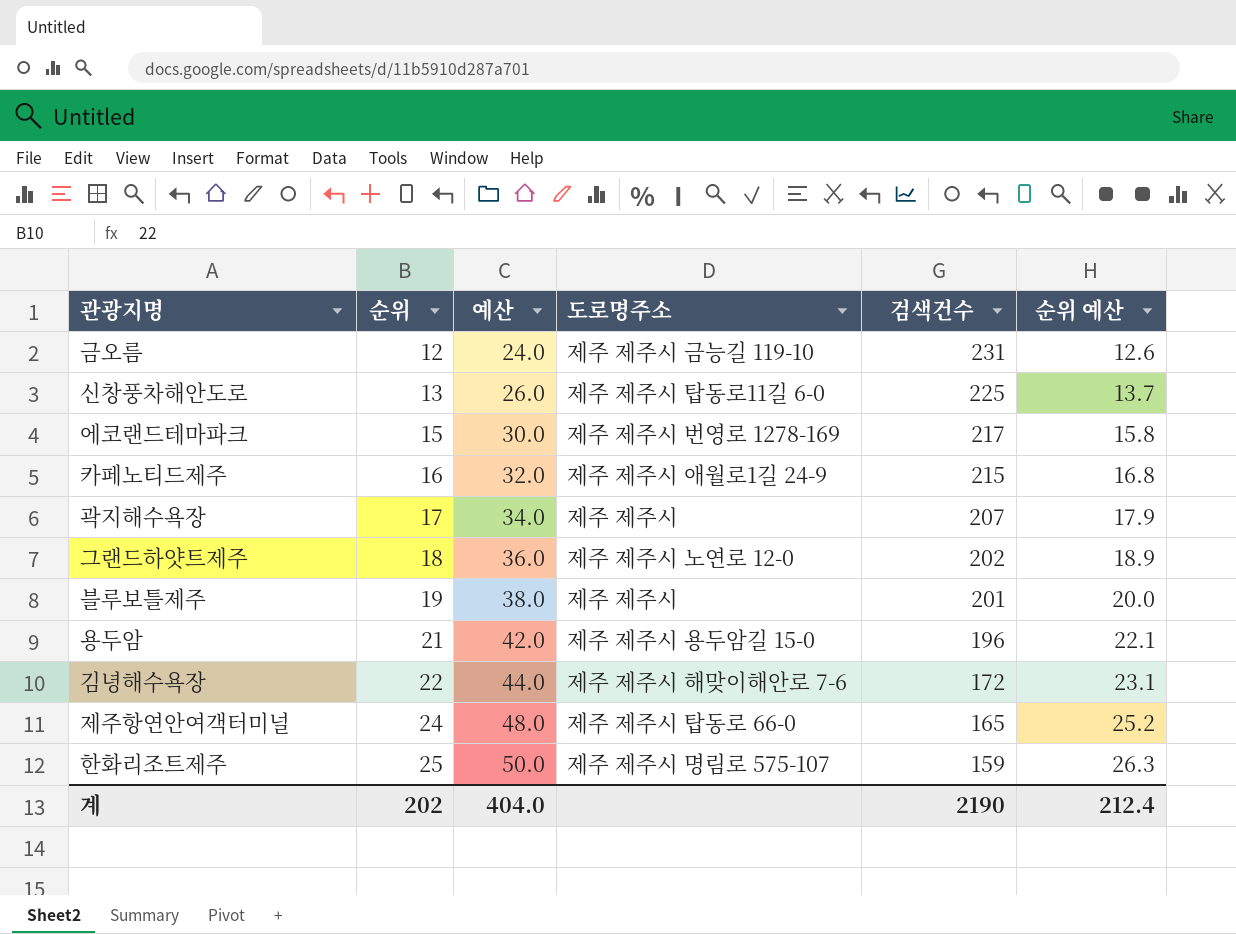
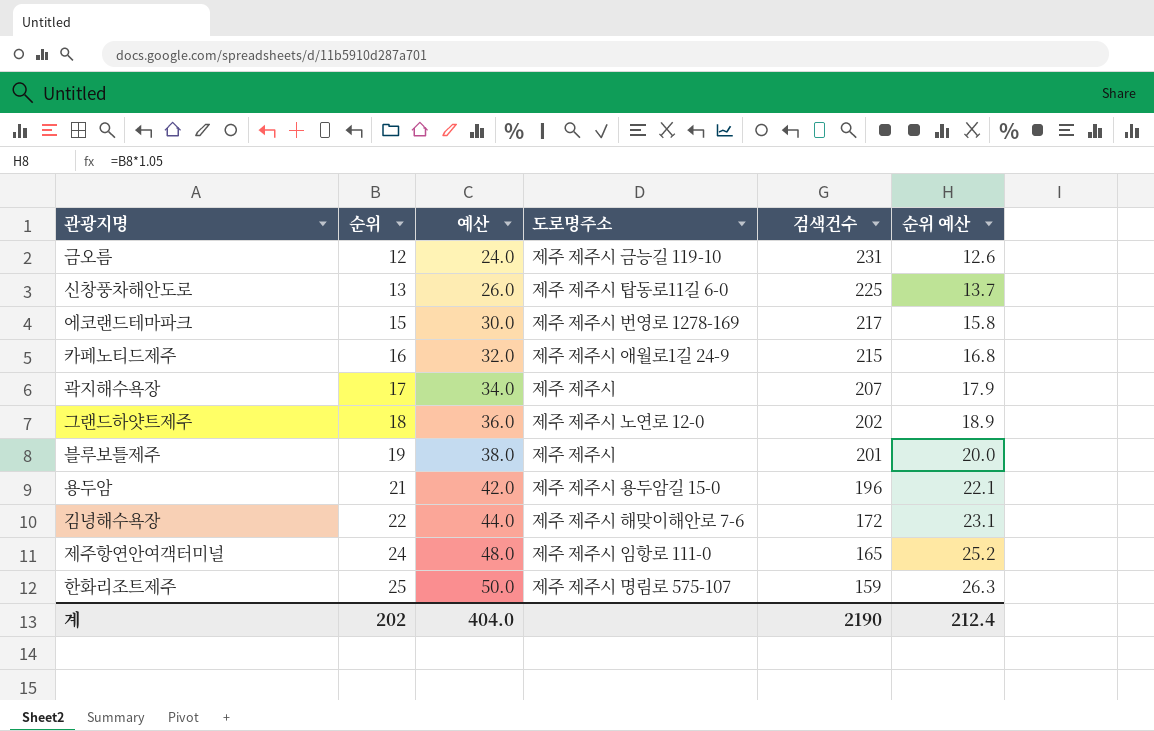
제주항연안여객터미널 | 도로명주소: 제주 제주시 탑동로 66-0 -> 제주 제주시 임항로 111-0

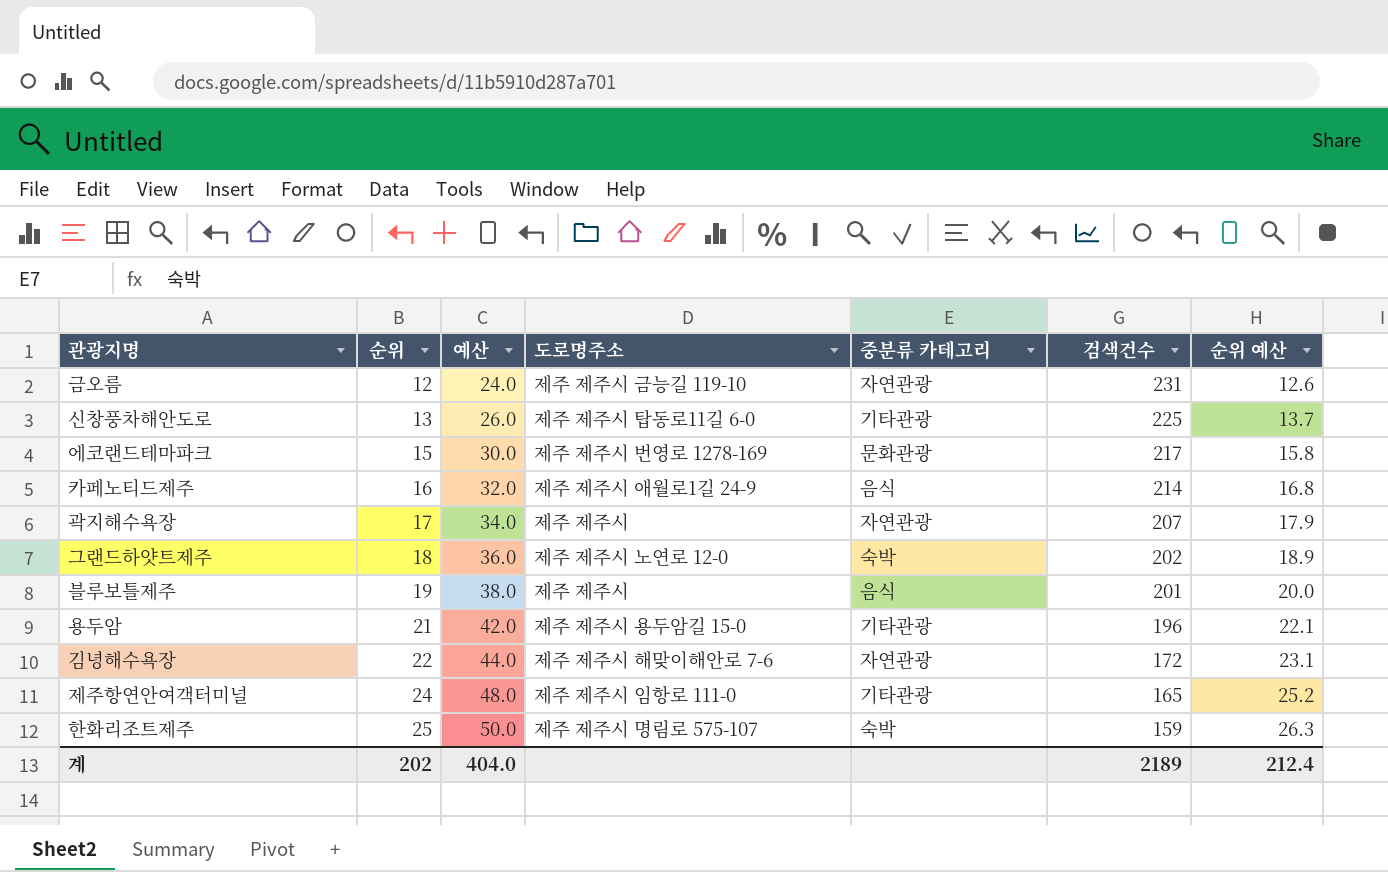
column 중분류 카테고리 | position: none -> 5
카페노티드제주 | 검색건수: 215 -> 214
계 | 검색건수: 2190 -> 2189

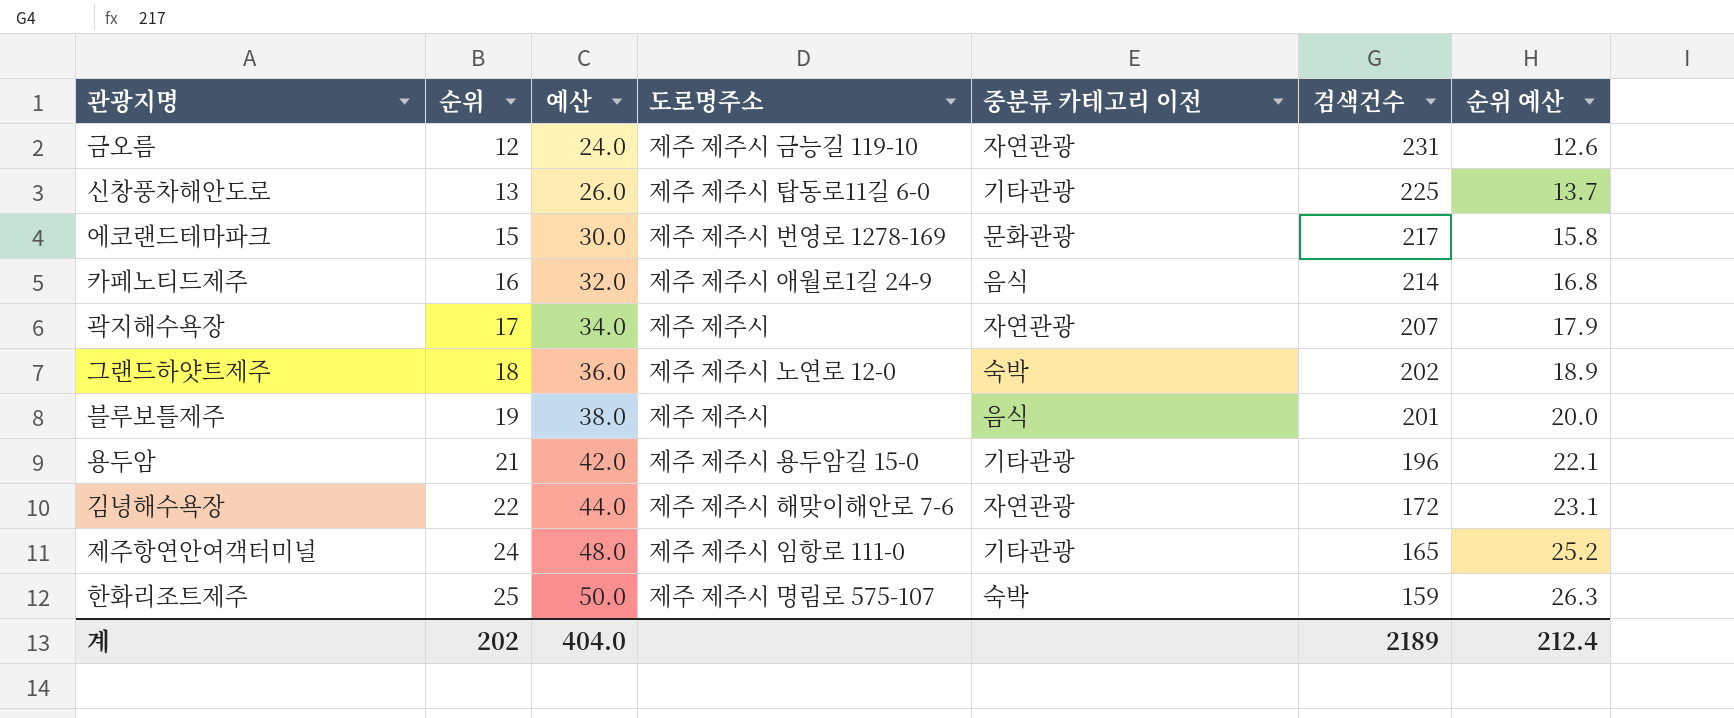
column name: 중분류 카테고리 -> 중분류 카테고리 이전

